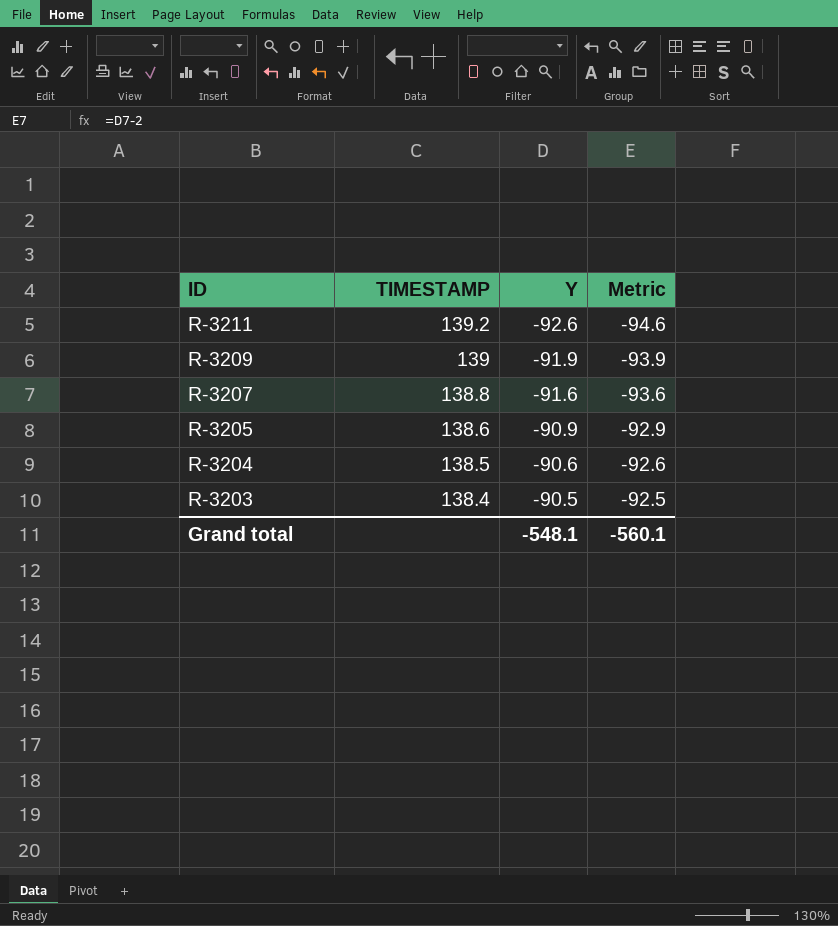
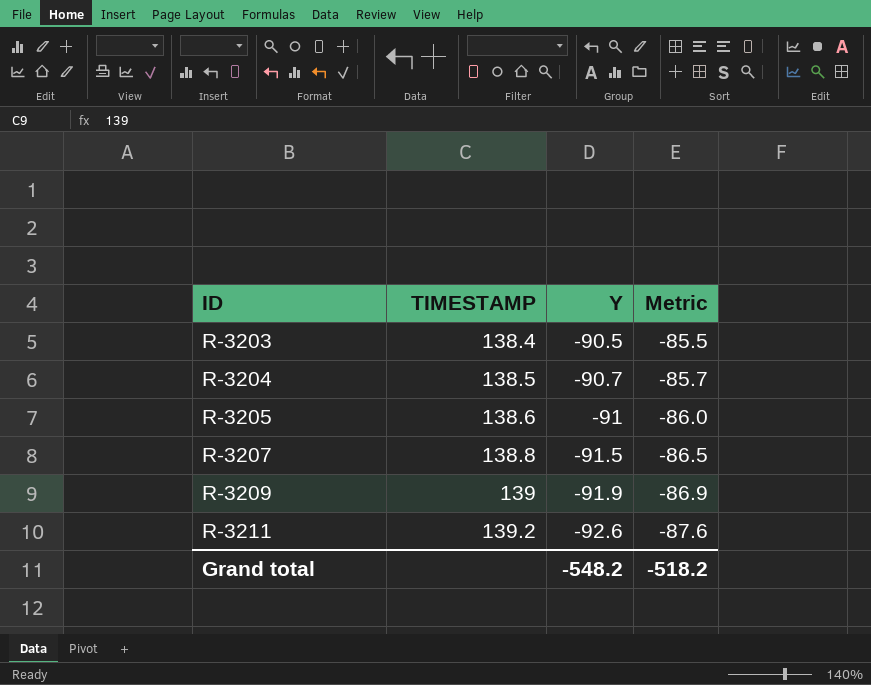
row order: ID descending -> ID ascending
column Metric | formula: [Y] - 2 -> [Y] + 5
R-3204 | Y: -90.6 -> -90.7
R-3205 | Y: -90.9 -> -91
R-3207 | Y: -91.6 -> -91.5
Grand total | Y: -548.1 -> -548.2
Grand total | Metric: -560.1 -> -518.2

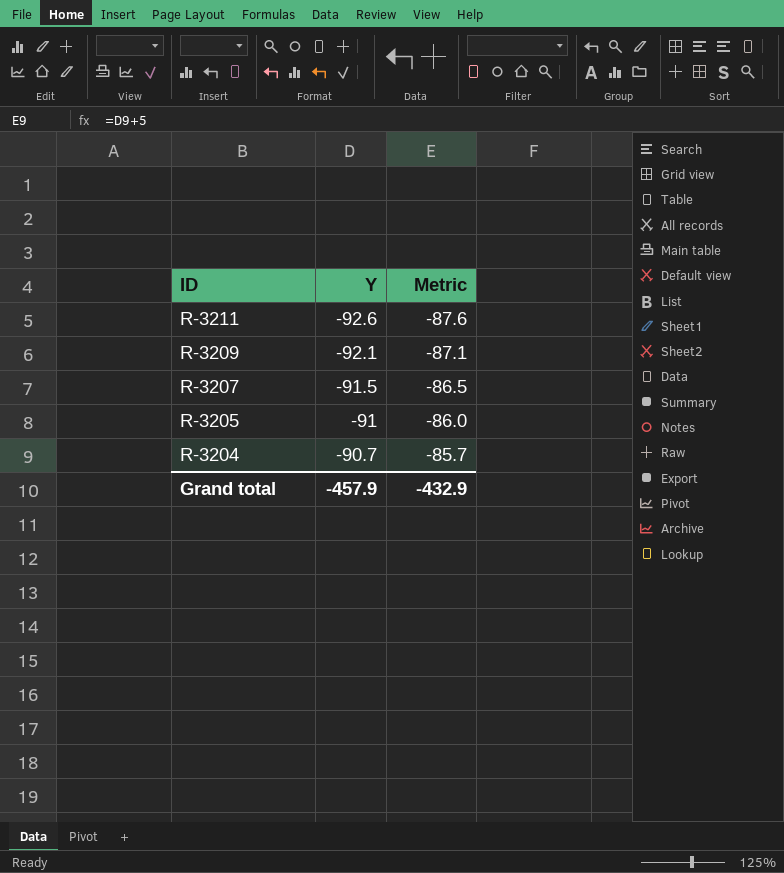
row order: ID ascending -> ID descending
column TIMESTAMP | position: 2 -> none
row R-3203: 138.4 | -90.5 | -85.5 -> none
R-3209 | Y: -91.9 -> -92.1
R-3209 | Metric: -86.9 -> -87.1
Grand total | Y: -548.2 -> -457.9
Grand total | Metric: -518.2 -> -432.9

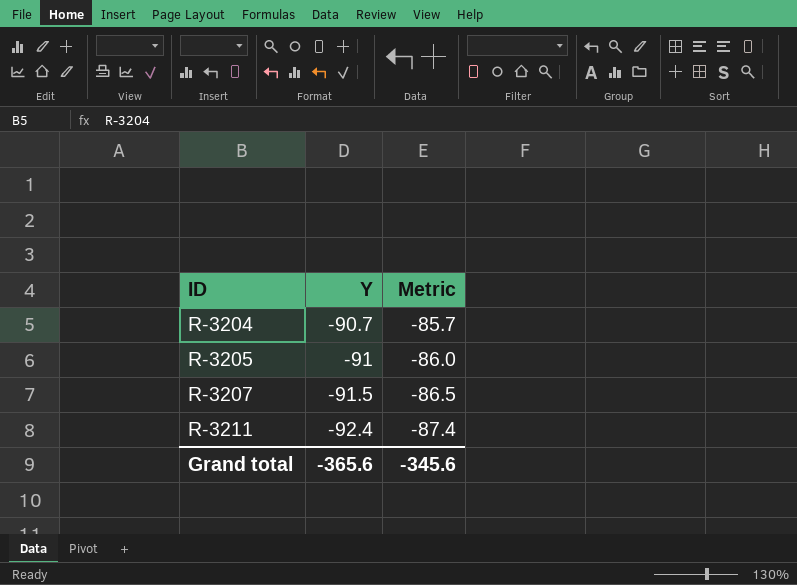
row order: ID descending -> ID ascending
row R-3209: -92.1 | -87.1 -> none
R-3211 | Y: -92.6 -> -92.4
R-3211 | Metric: -87.6 -> -87.4
Grand total | Y: -457.9 -> -365.6
Grand total | Metric: -432.9 -> -345.6

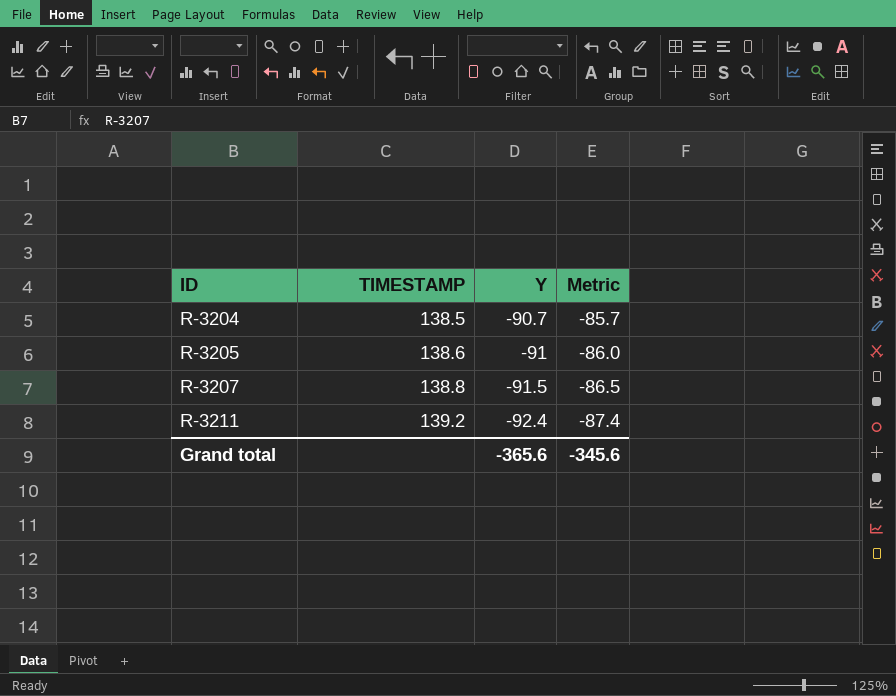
column TIMESTAMP | position: none -> 2

